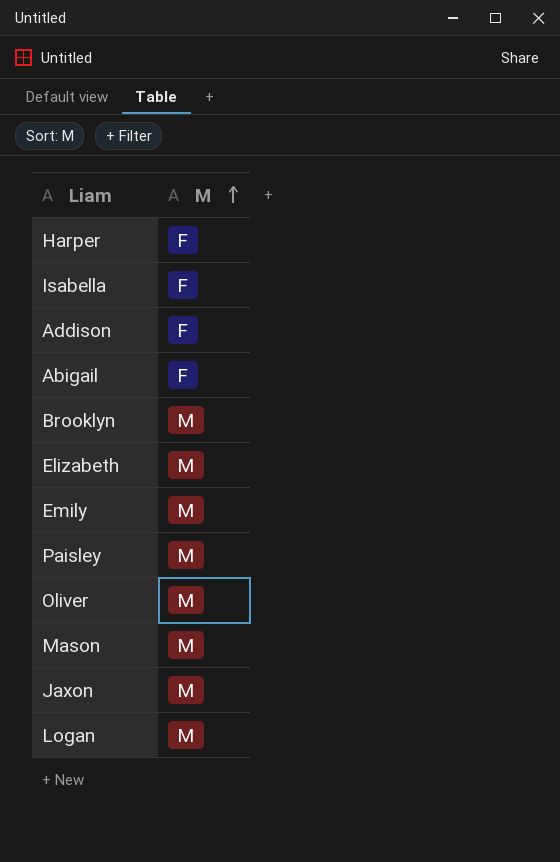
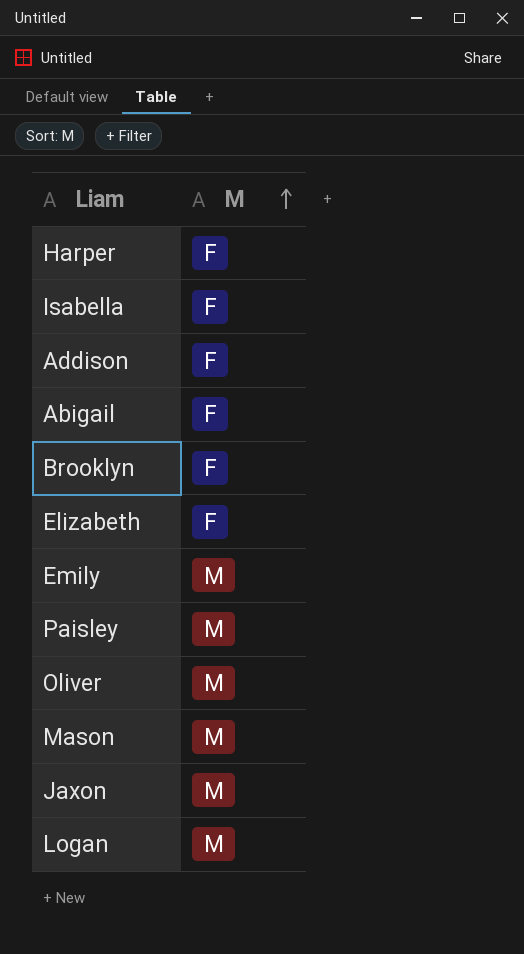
Brooklyn | M: M -> F
Elizabeth | M: M -> F

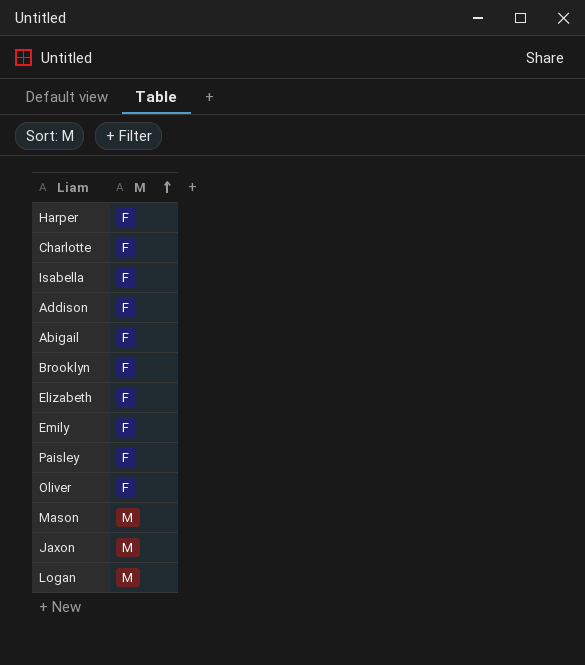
row Charlotte: none -> F
Emily | M: M -> F
Paisley | M: M -> F
Oliver | M: M -> F

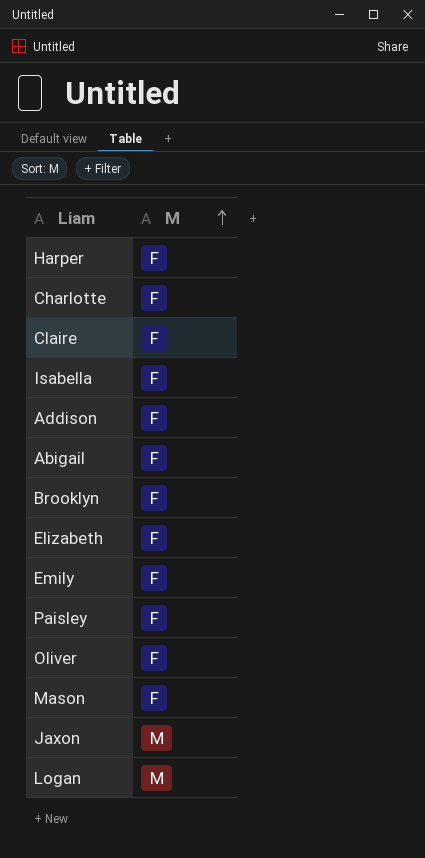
row Claire: none -> F
Mason | M: M -> F

